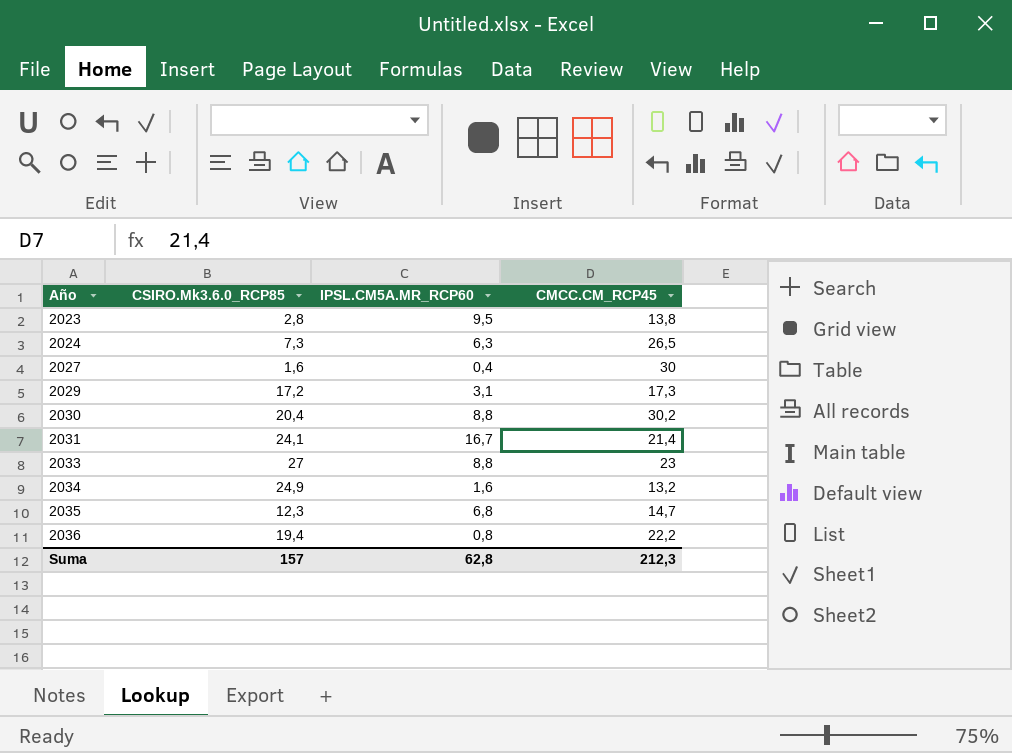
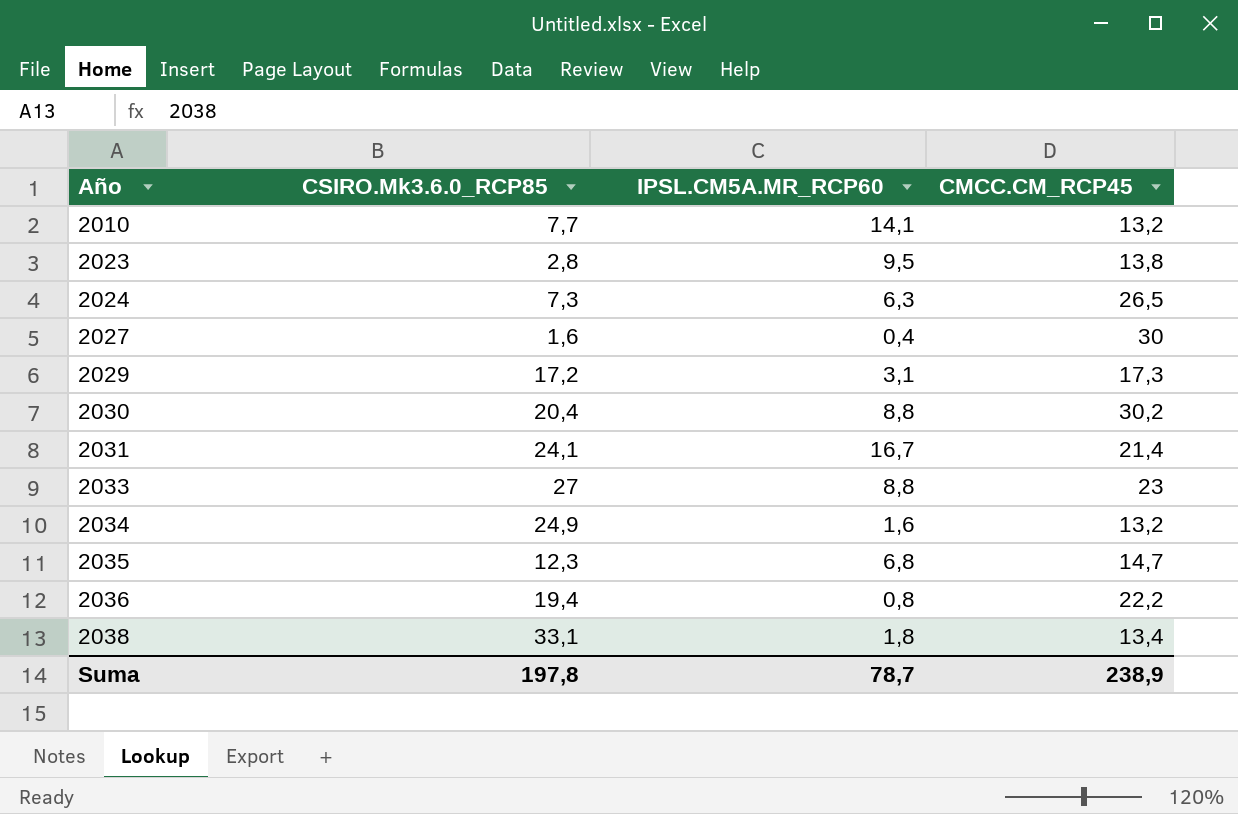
row 2010: none -> 7,7 | 14,1 | 13,2
row 2038: none -> 33,1 | 1,8 | 13,4
Suma | CSIRO.Mk3.6.0_RCP85: 157 -> 197,8
Suma | IPSL.CM5A.MR_RCP60: 62,8 -> 78,7
Suma | CMCC.CM_RCP45: 212,3 -> 238,9

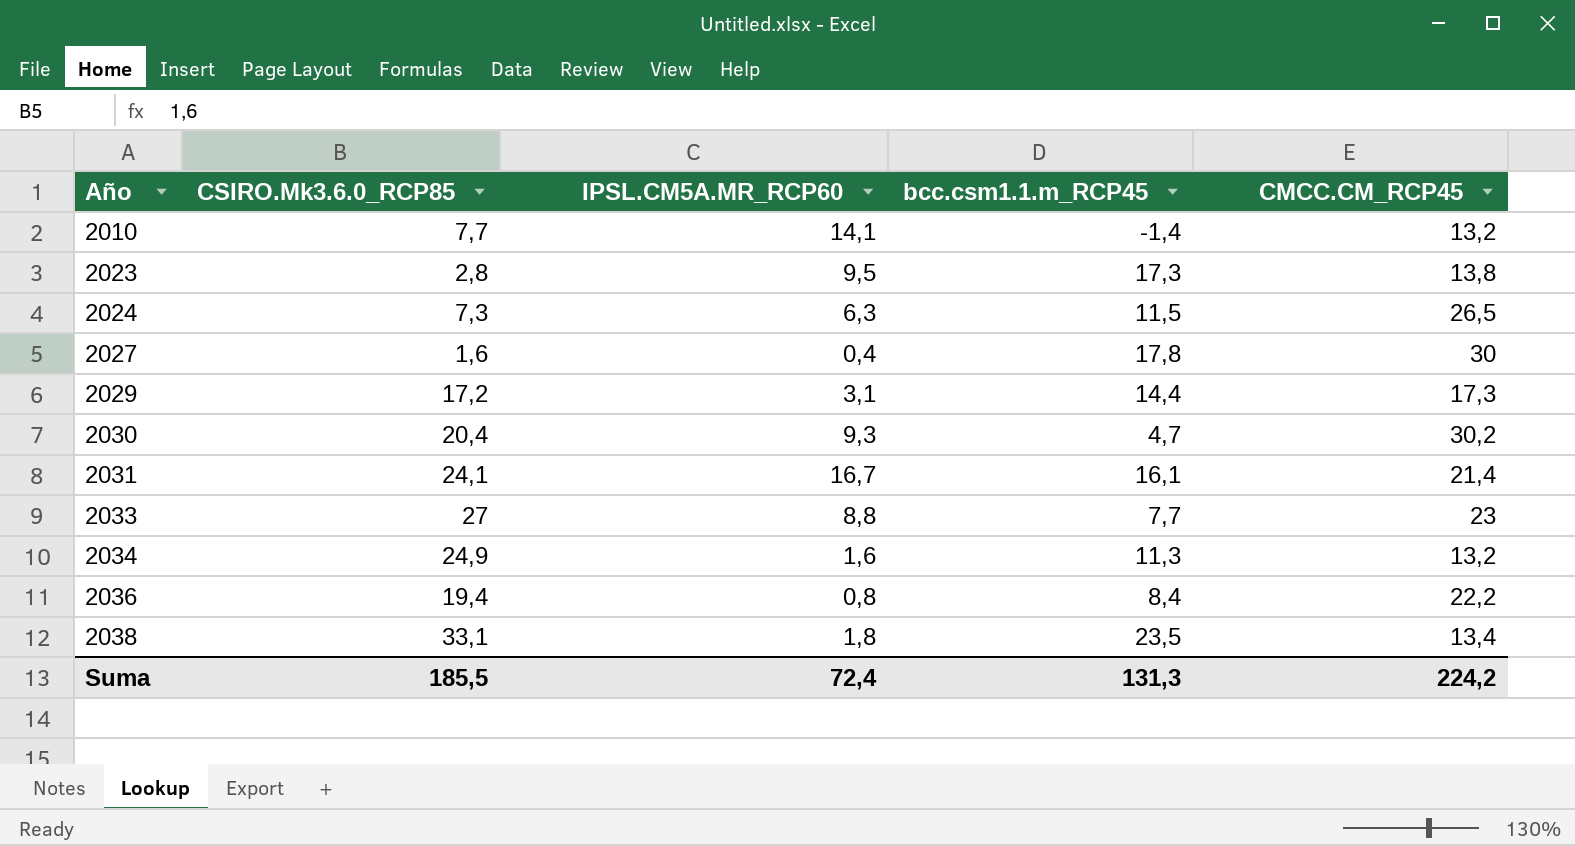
column bcc.csm1.1.m_RCP45 | position: none -> 4
row 2035: 12,3 | 6,8 | 14,7 -> none
2030 | IPSL.CM5A.MR_RCP60: 8,8 -> 9,3
Suma | CSIRO.Mk3.6.0_RCP85: 197,8 -> 185,5
Suma | IPSL.CM5A.MR_RCP60: 78,7 -> 72,4
Suma | CMCC.CM_RCP45: 238,9 -> 224,2

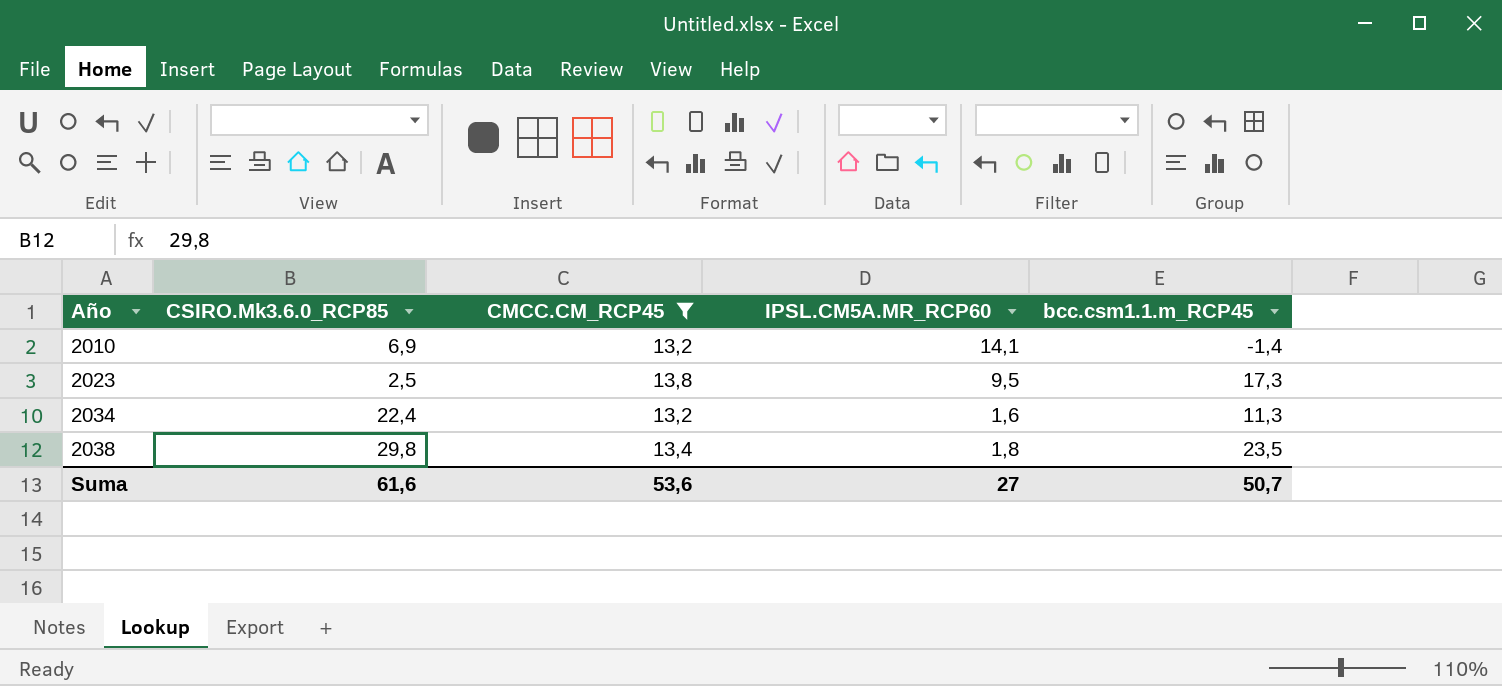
filter: none -> CMCC.CM_RCP45 <= 13,8
column CMCC.CM_RCP45 | position: 5 -> 3
2010 | CSIRO.Mk3.6.0_RCP85: 7,7 -> 6,9
2023 | CSIRO.Mk3.6.0_RCP85: 2,8 -> 2,5
2034 | CSIRO.Mk3.6.0_RCP85: 24,9 -> 22,4
2038 | CSIRO.Mk3.6.0_RCP85: 33,1 -> 29,8
Suma | CSIRO.Mk3.6.0_RCP85: 185,5 -> 61,6
Suma | CMCC.CM_RCP45: 224,2 -> 53,6
Suma | IPSL.CM5A.MR_RCP60: 72,4 -> 27
Suma | bcc.csm1.1.m_RCP45: 131,3 -> 50,7

